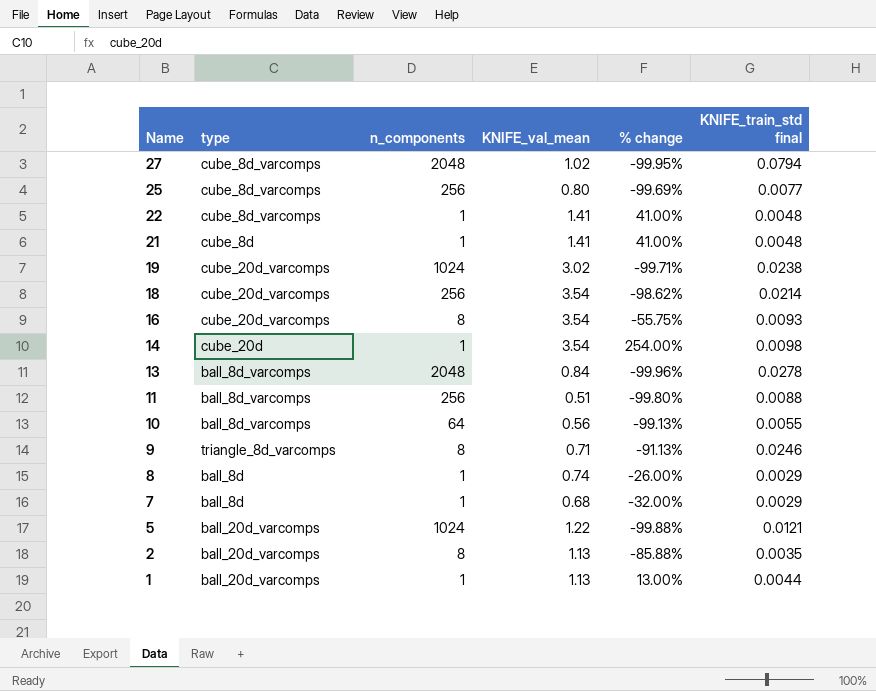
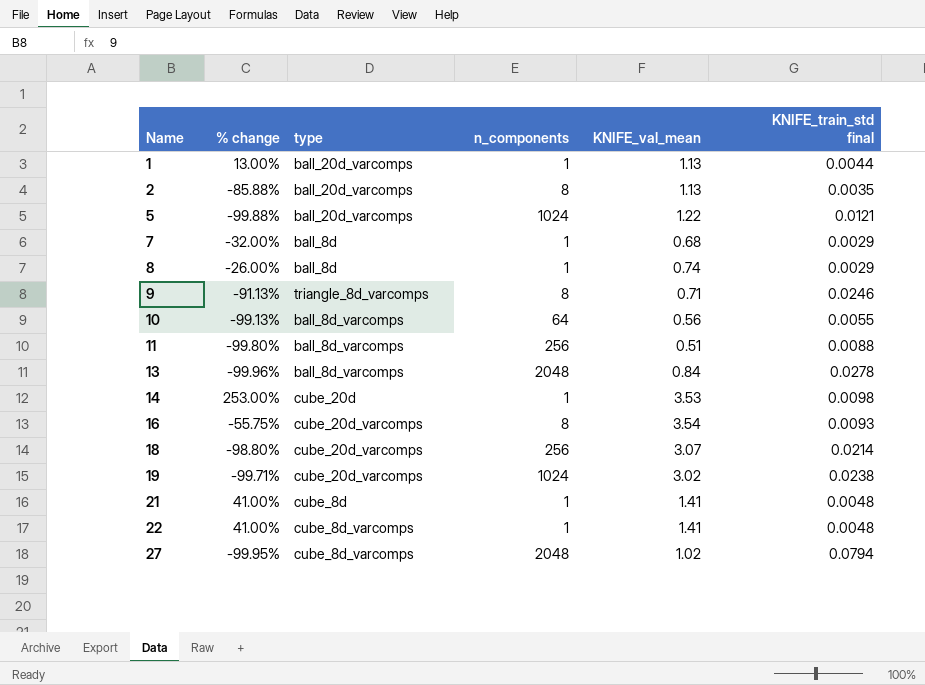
row order: Name descending -> Name ascending
column % change | position: 5 -> 2
row 25: cube_8d_varcomps | 256 | 0.80 | -99.69% | 0.0077 -> none
14 | % change: 254.00% -> 253.00%
14 | KNIFE_val_mean: 3.54 -> 3.53
18 | % change: -98.62% -> -98.80%
18 | KNIFE_val_mean: 3.54 -> 3.07

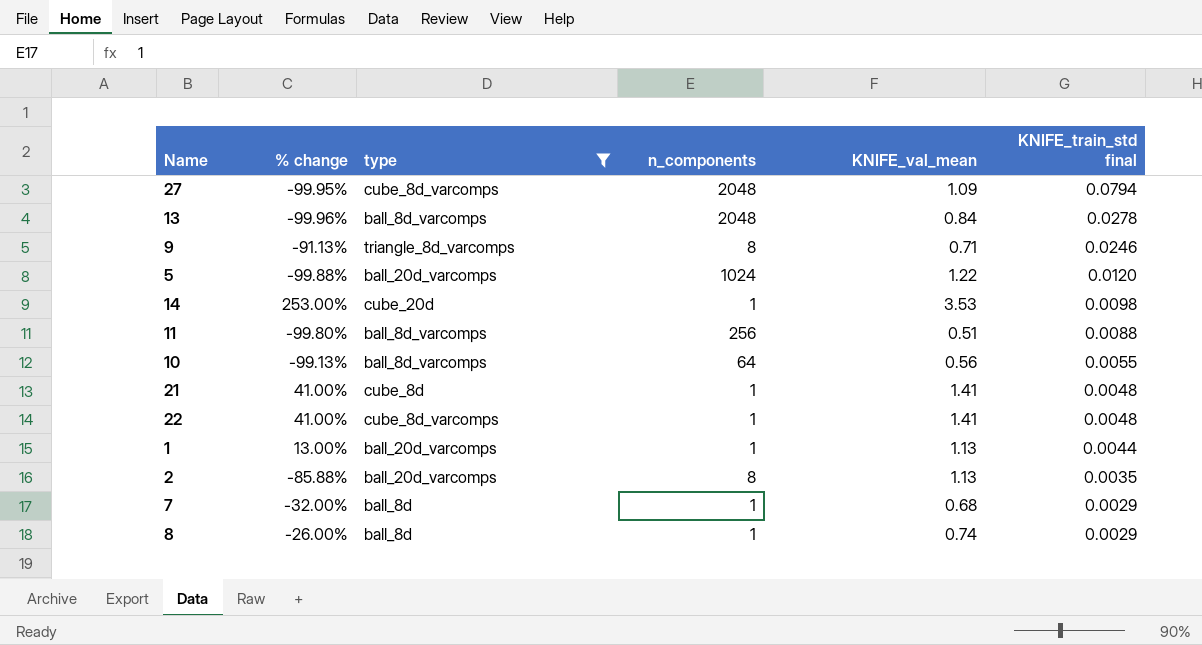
filter: none -> type != cube_20d_varcomps
row order: Name ascending -> KNIFE_train_std final descending
27 | KNIFE_val_mean: 1.02 -> 1.09
5 | KNIFE_train_std final: 0.0121 -> 0.0120

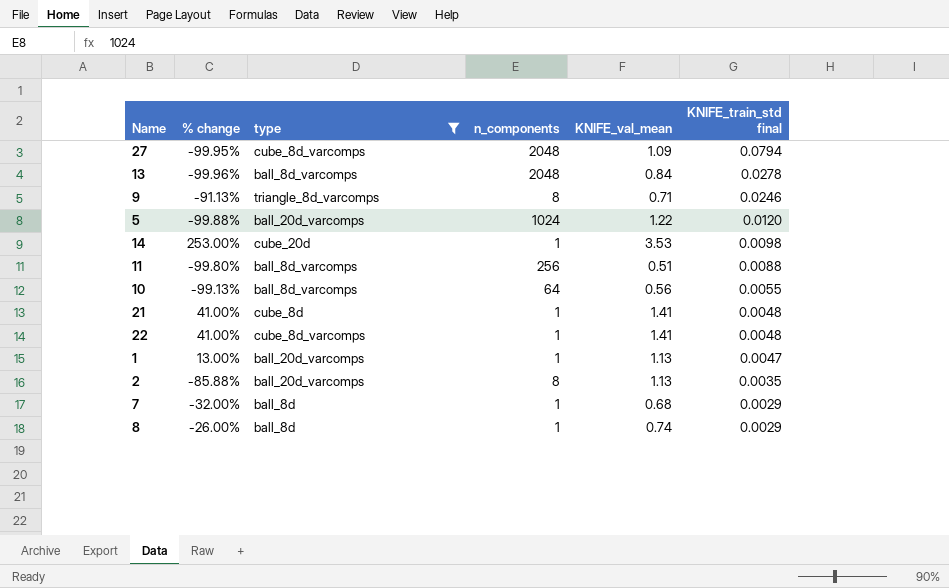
1 | KNIFE_train_std final: 0.0044 -> 0.0047

